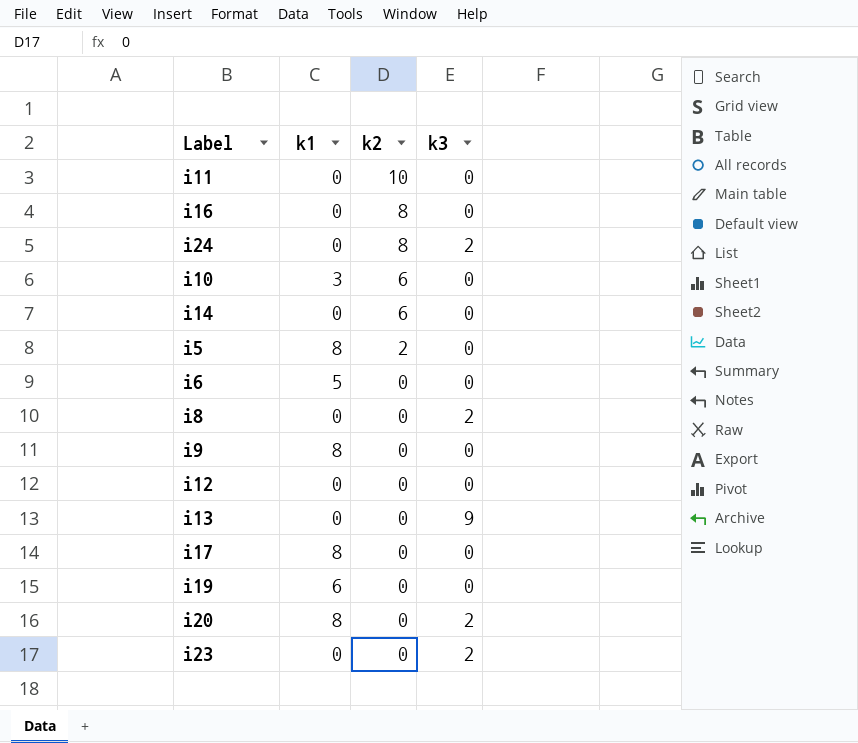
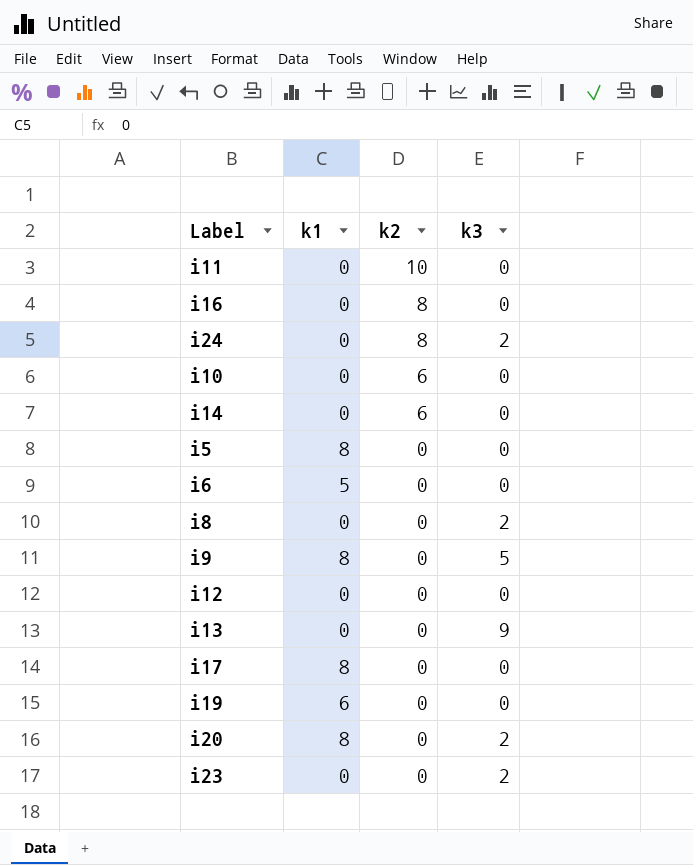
i10 | k1: 3 -> 0
i5 | k2: 2 -> 0
i9 | k3: 0 -> 5

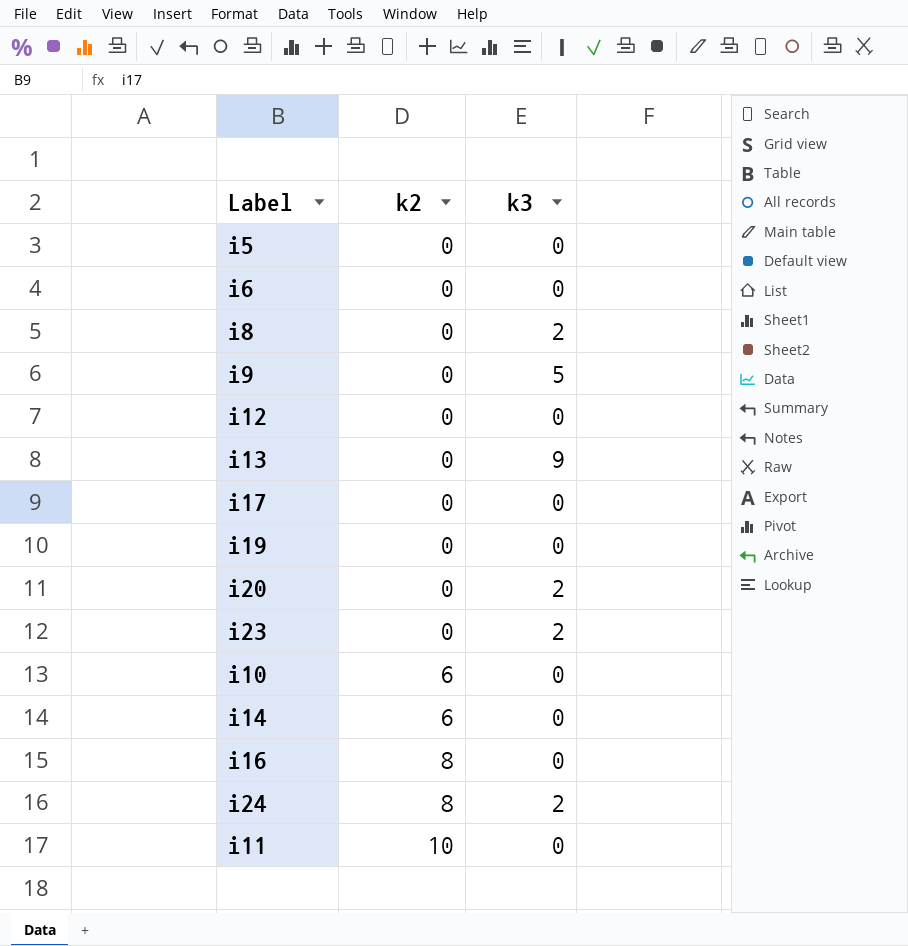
row order: k2 descending -> k2 ascending
column k1 | position: 2 -> none

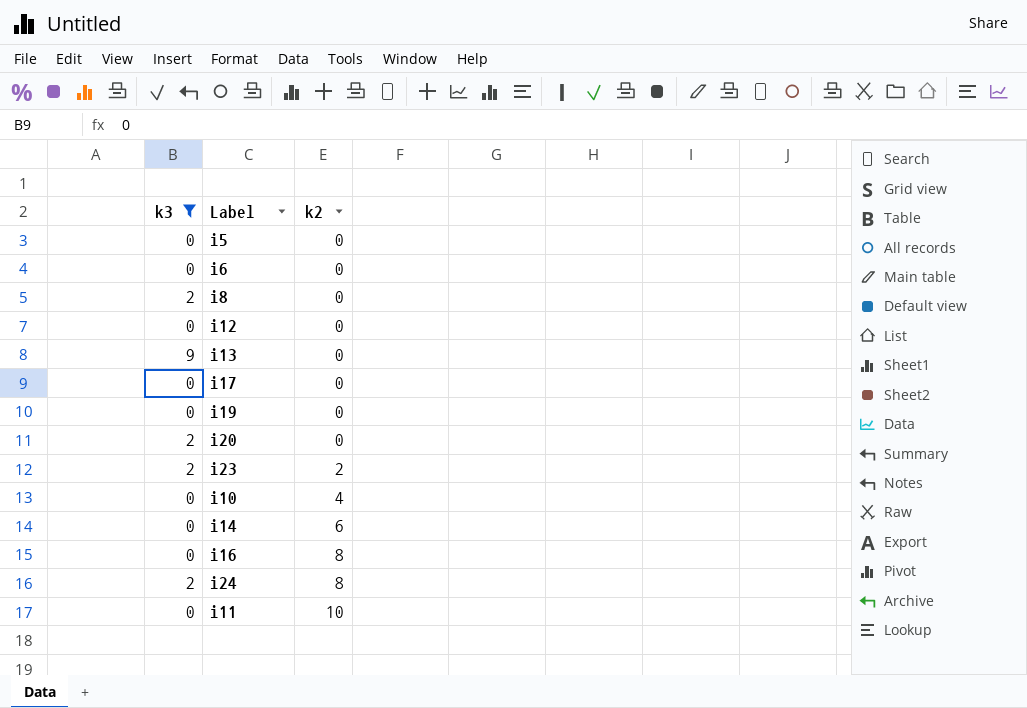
filter: none -> k3 != 5
column k3 | position: 3 -> 1
i23 | k2: 0 -> 2
i10 | k2: 6 -> 4

